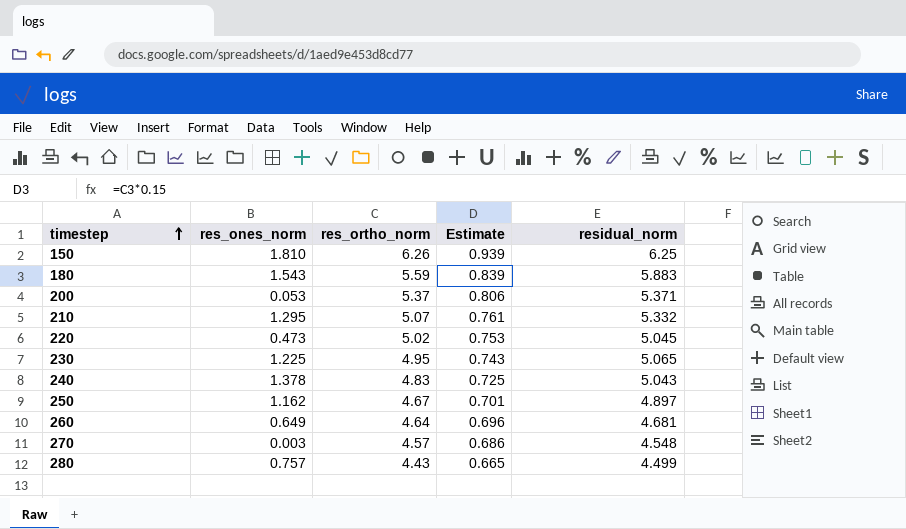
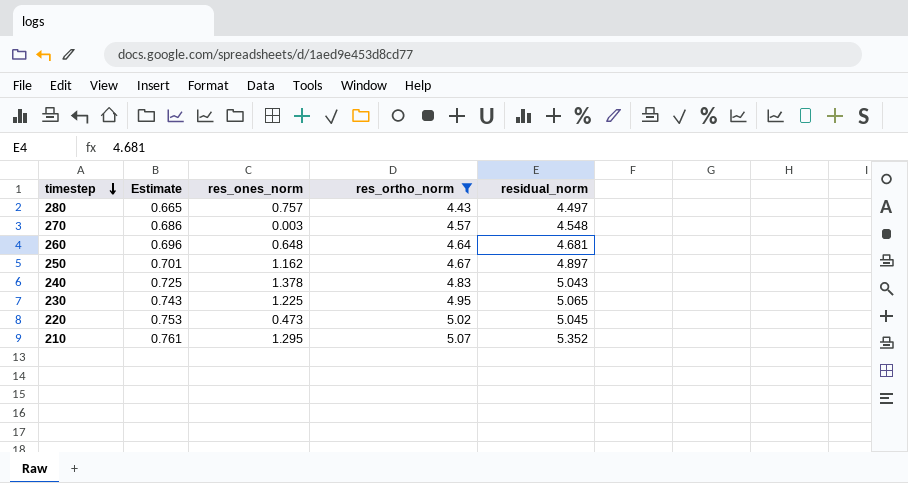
filter: none -> res_ortho_norm <= 5.07
row order: timestep ascending -> timestep descending
column Estimate | position: 4 -> 2
280 | residual_norm: 4.499 -> 4.497
260 | res_ones_norm: 0.649 -> 0.648
210 | residual_norm: 5.332 -> 5.352

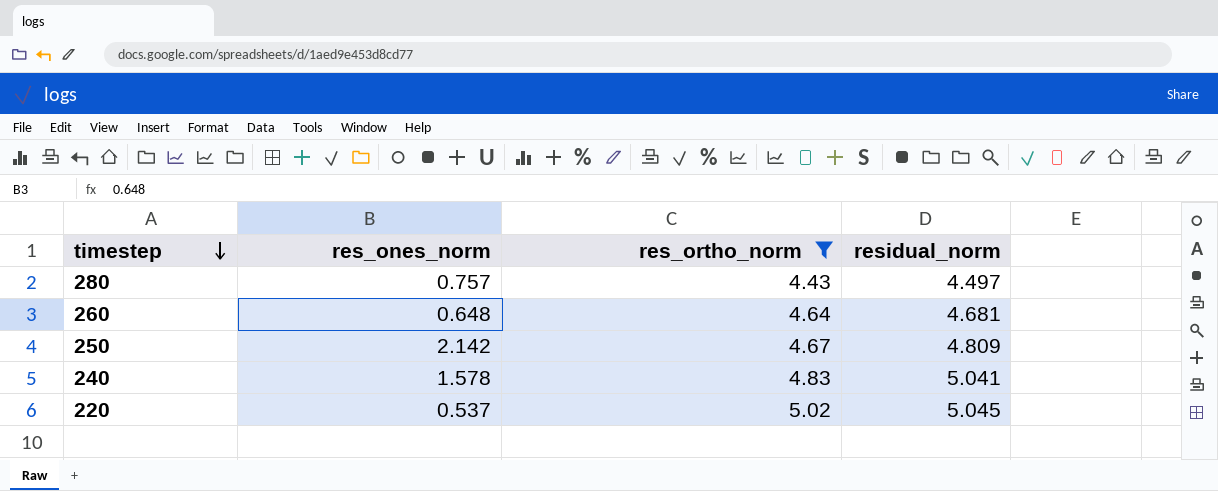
column Estimate | formula: [res_ortho_norm] * 0.15 -> none
row 270: 0.686 | 0.003 | 4.57 | 4.548 -> none
row 230: 0.743 | 1.225 | 4.95 | 5.065 -> none
row 210: 0.761 | 1.295 | 5.07 | 5.352 -> none
250 | res_ones_norm: 1.162 -> 2.142
250 | residual_norm: 4.897 -> 4.809
240 | res_ones_norm: 1.378 -> 1.578
240 | residual_norm: 5.043 -> 5.041
220 | res_ones_norm: 0.473 -> 0.537

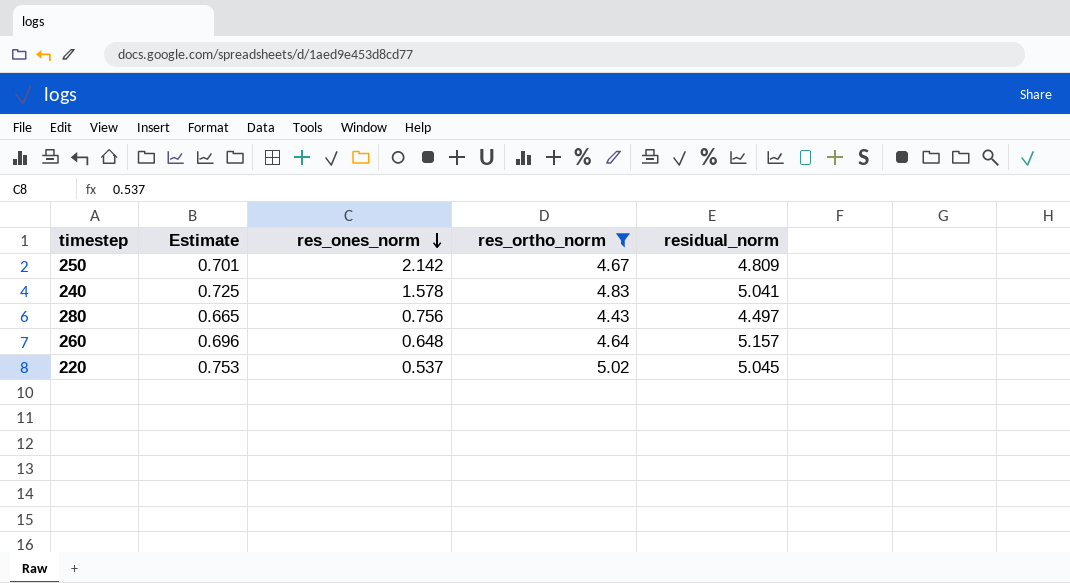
row order: timestep descending -> res_ones_norm descending
column Estimate | formula: none -> [res_ortho_norm] * 0.15
280 | res_ones_norm: 0.757 -> 0.756
260 | residual_norm: 4.681 -> 5.157

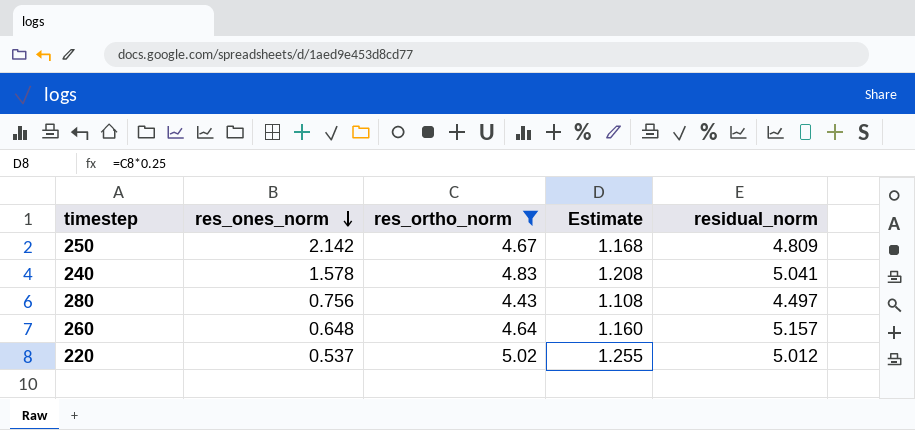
column Estimate | formula: [res_ortho_norm] * 0.15 -> [res_ortho_norm] * 0.25
column Estimate | position: 2 -> 4
220 | residual_norm: 5.045 -> 5.012

